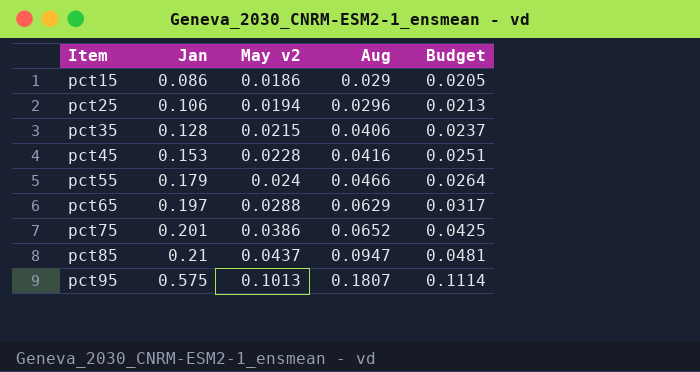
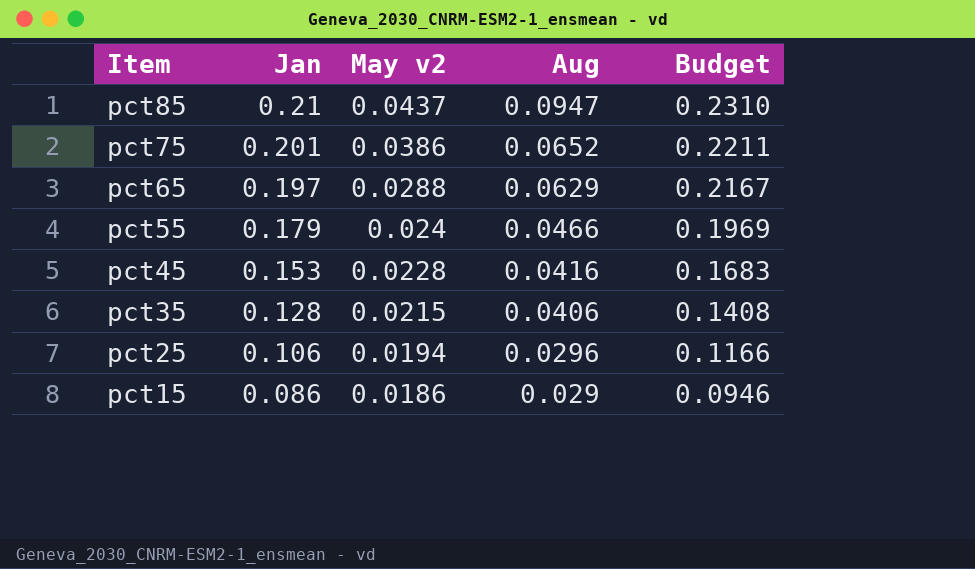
row order: Item ascending -> Item descending
column Budget | formula: [May v2] * 1.1 -> [Jan] * 1.1
row pct95: 0.575 | 0.1013 | 0.1807 | 0.1114 -> none

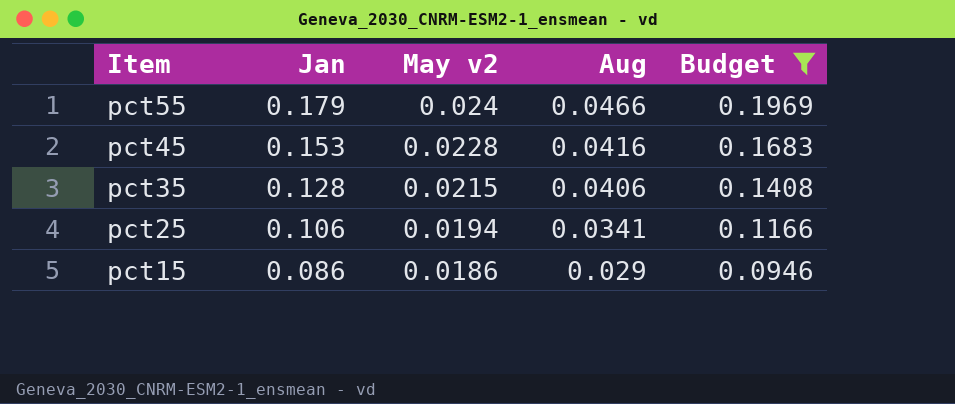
filter: none -> Budget <= 0.1969
pct25 | Aug: 0.0296 -> 0.0341

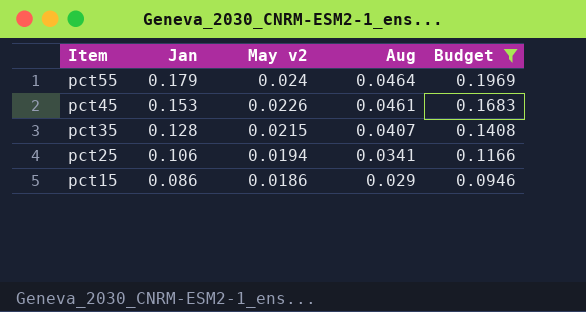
pct55 | Aug: 0.0466 -> 0.0464
pct45 | May v2: 0.0228 -> 0.0226
pct45 | Aug: 0.0416 -> 0.0461
pct35 | Aug: 0.0406 -> 0.0407

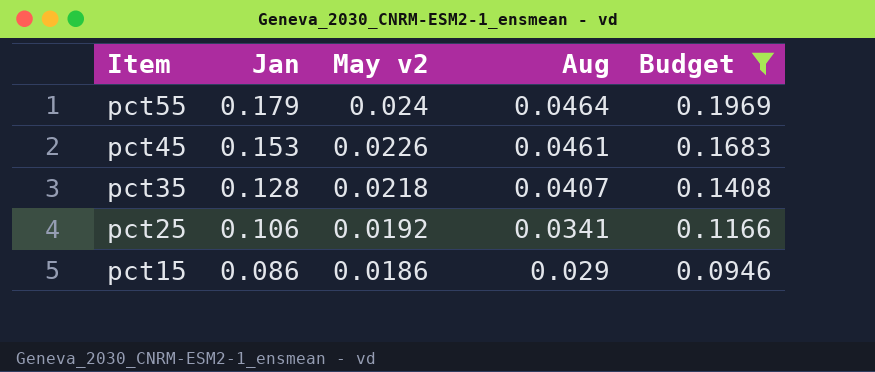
pct35 | May v2: 0.0215 -> 0.0218
pct25 | May v2: 0.0194 -> 0.0192

